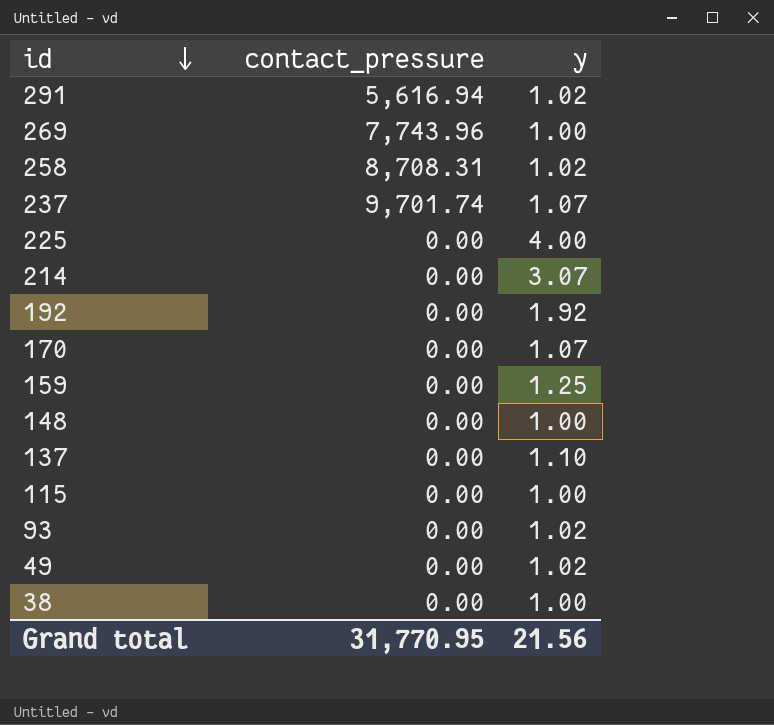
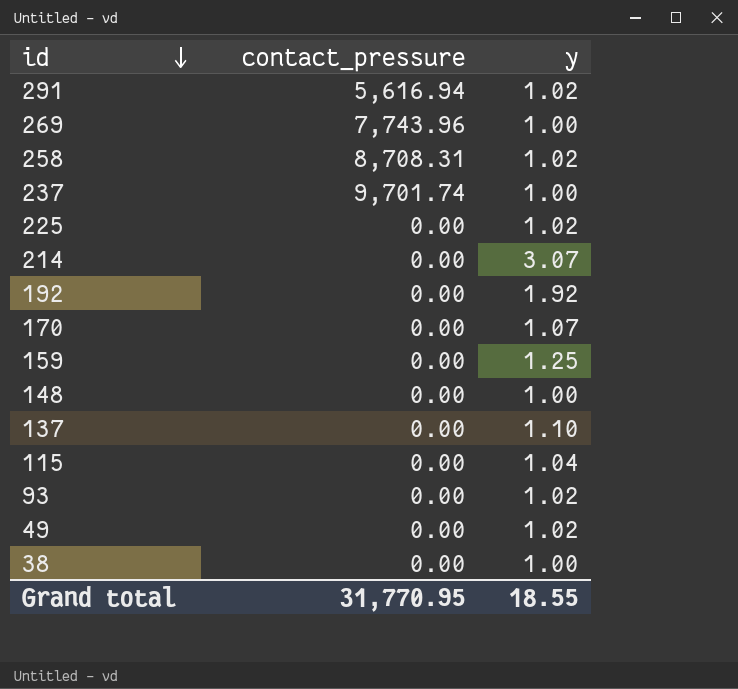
237 | y: 1.07 -> 1.00
225 | y: 4.00 -> 1.02
115 | y: 1.00 -> 1.04
Grand total | y: 21.56 -> 18.55

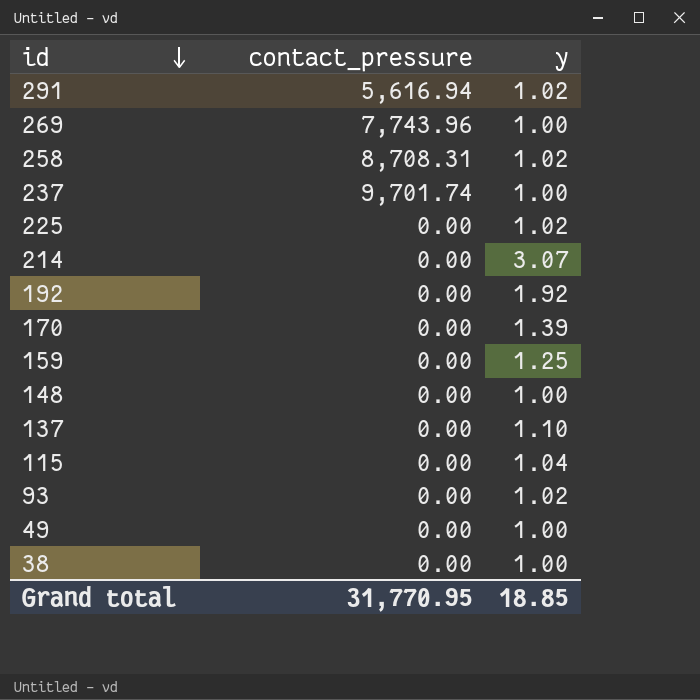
170 | y: 1.07 -> 1.39
49 | y: 1.02 -> 1.00
Grand total | y: 18.55 -> 18.85

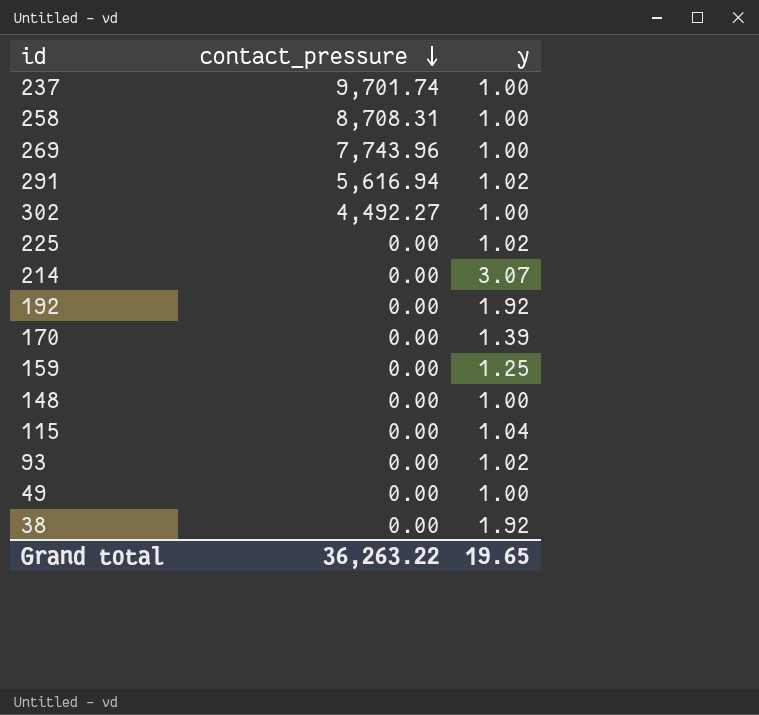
row order: id descending -> contact_pressure descending
row 137: 0.00 | 1.10 -> none
258 | y: 1.02 -> 1.00
row 302: none -> 4,492.27 | 1.00
38 | y: 1.00 -> 1.92
Grand total | contact_pressure: 31,770.95 -> 36,263.22
Grand total | y: 18.85 -> 19.65

